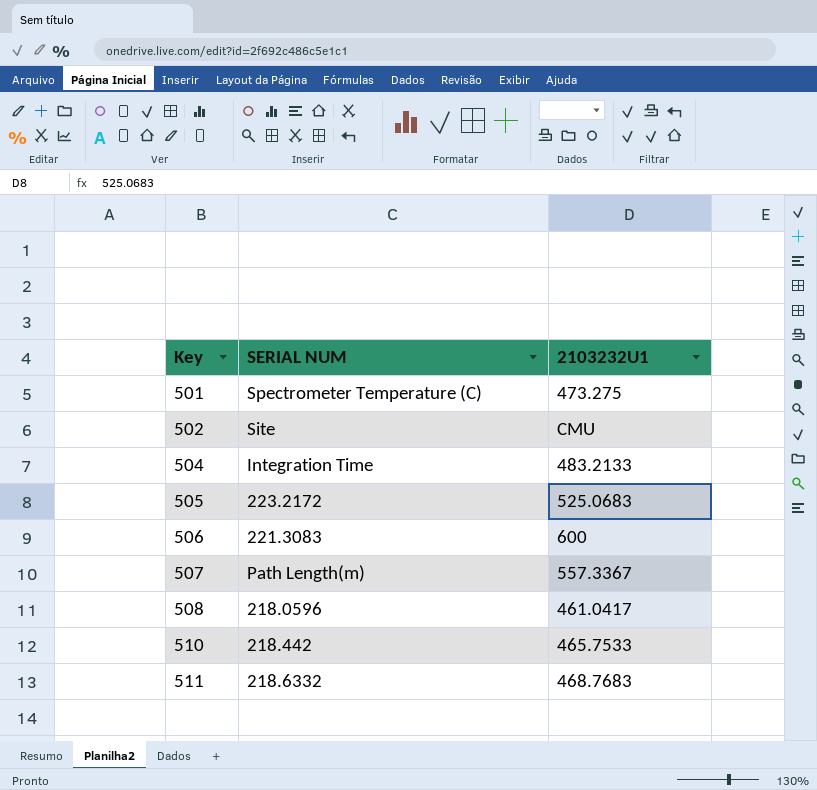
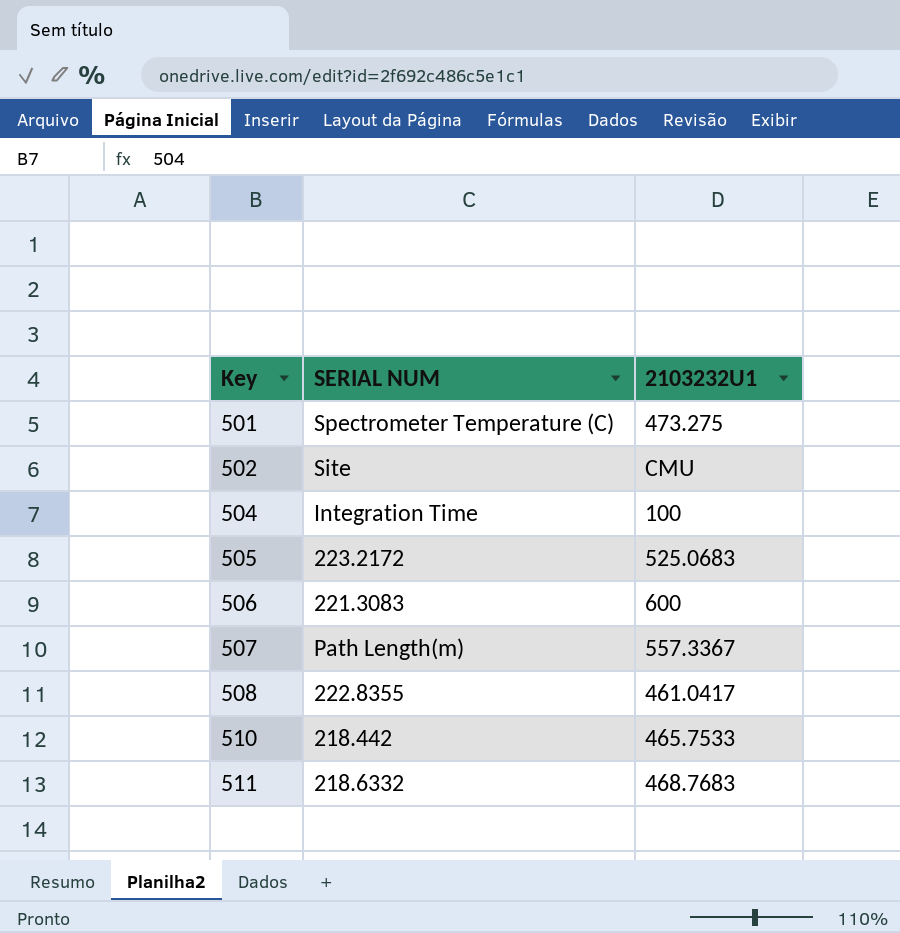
504 | 2103232U1: 483.2133 -> 100
508 | SERIAL NUM: 218.0596 -> 222.8355

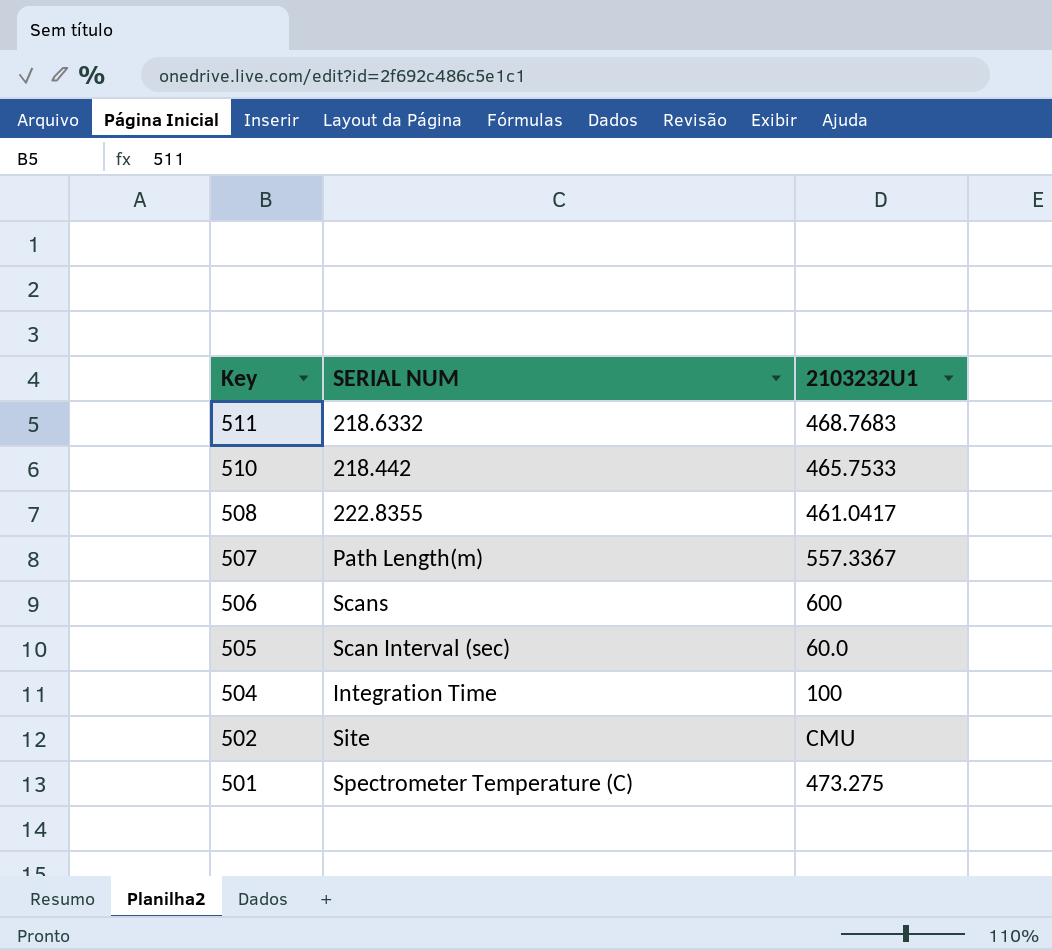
row order: Key ascending -> Key descending
506 | SERIAL NUM: 221.3083 -> Scans
505 | SERIAL NUM: 223.2172 -> Scan Interval (sec)
505 | 2103232U1: 525.0683 -> 60.0

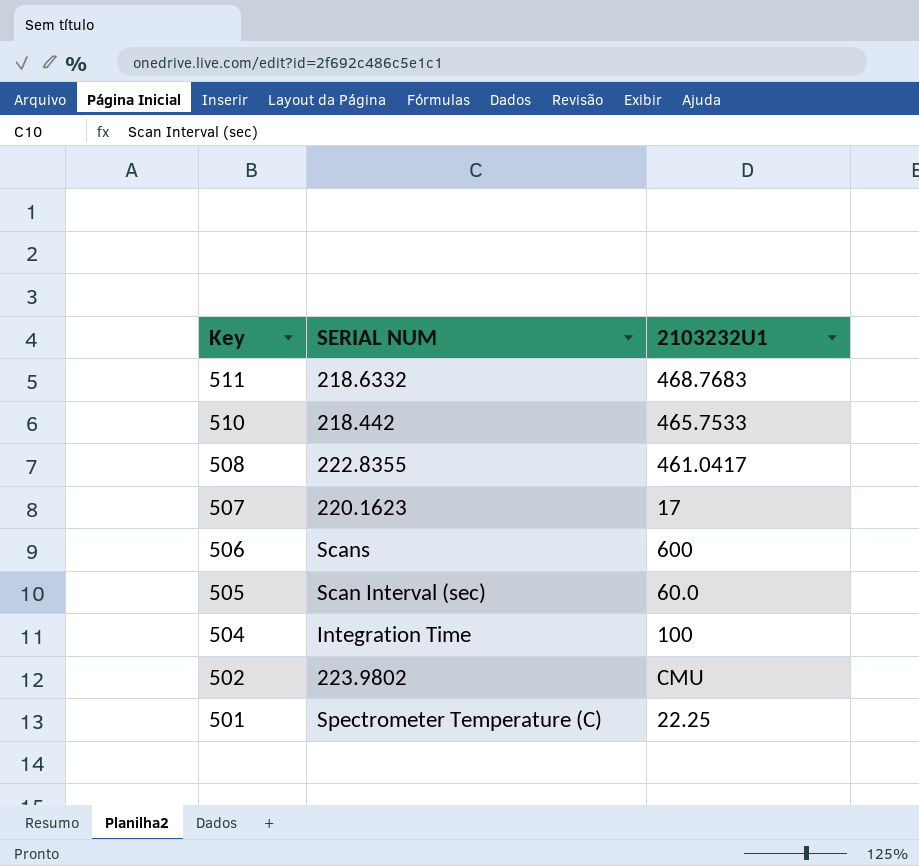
507 | SERIAL NUM: Path Length(m) -> 220.1623
507 | 2103232U1: 557.3367 -> 17
502 | SERIAL NUM: Site -> 223.9802
501 | 2103232U1: 473.275 -> 22.25

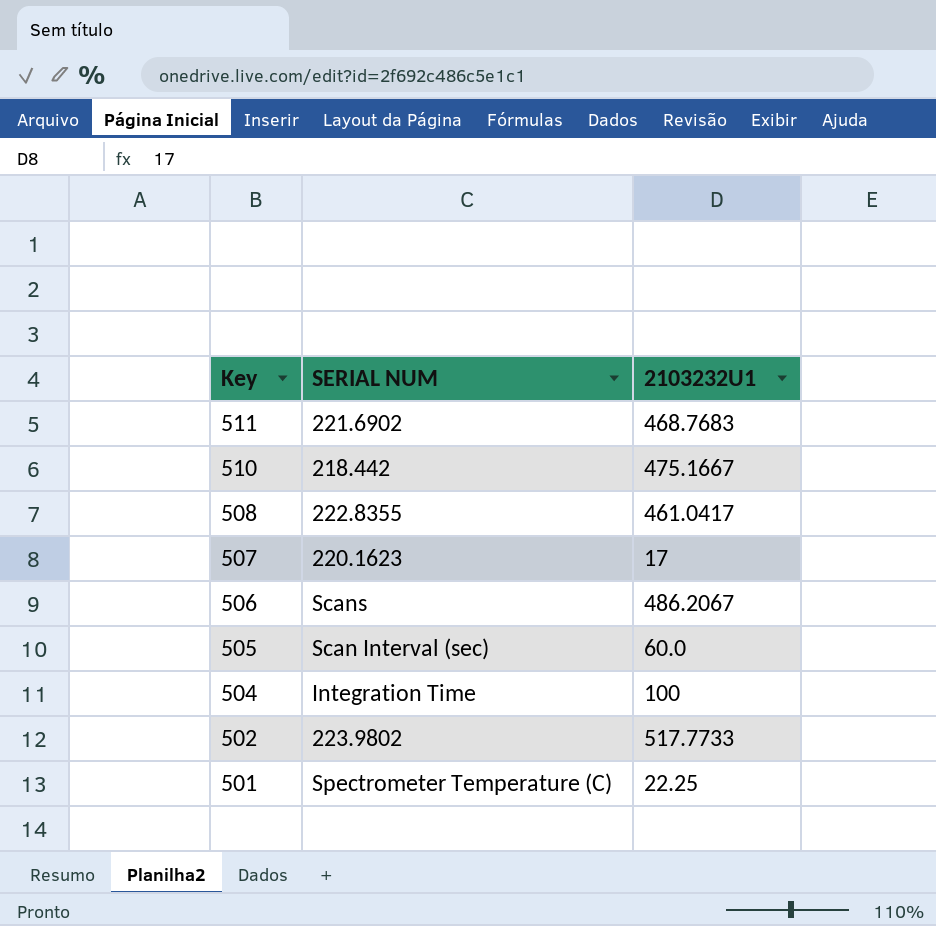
511 | SERIAL NUM: 218.6332 -> 221.6902
510 | 2103232U1: 465.7533 -> 475.1667
506 | 2103232U1: 600 -> 486.2067
502 | 2103232U1: CMU -> 517.7733

